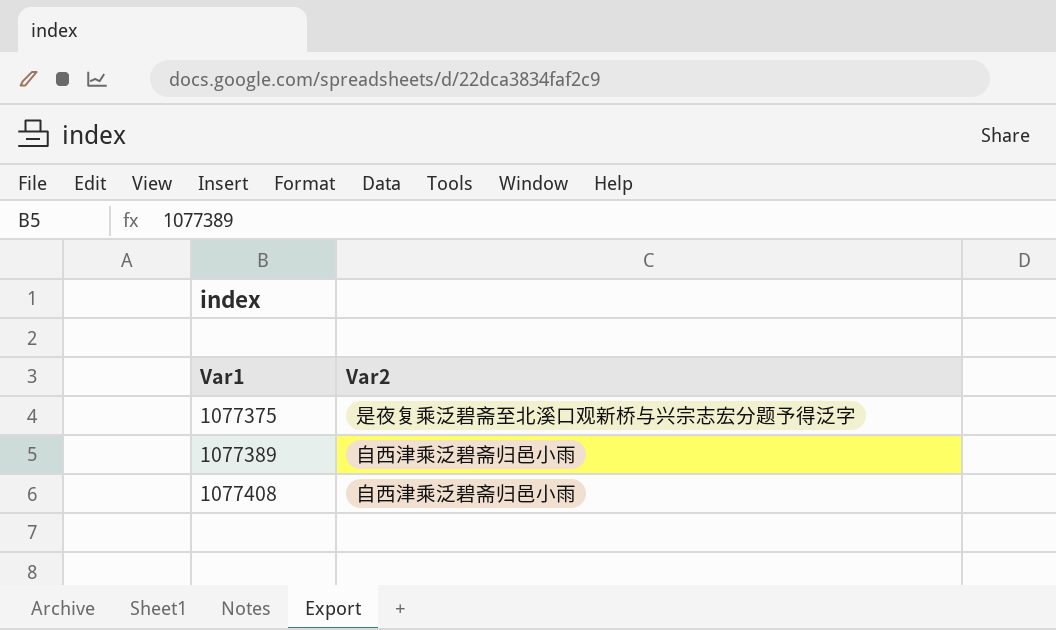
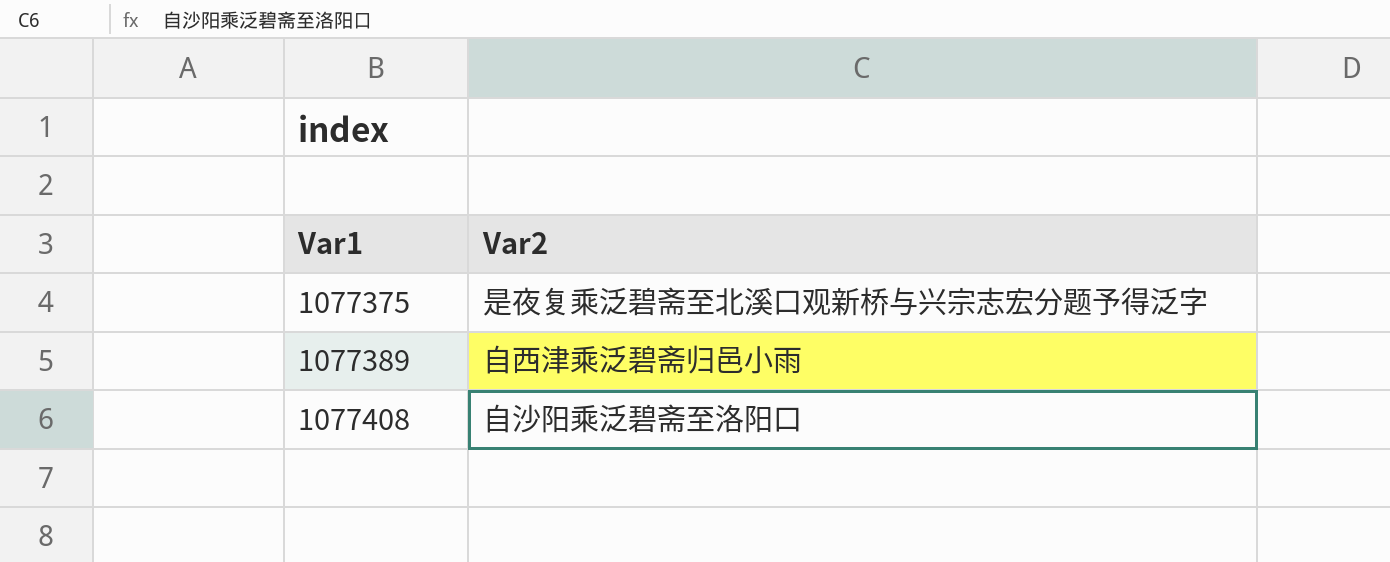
1077408 | Var2: 自西津乘泛碧斋归邑小雨 -> 自沙阳乘泛碧斋至洛阳口

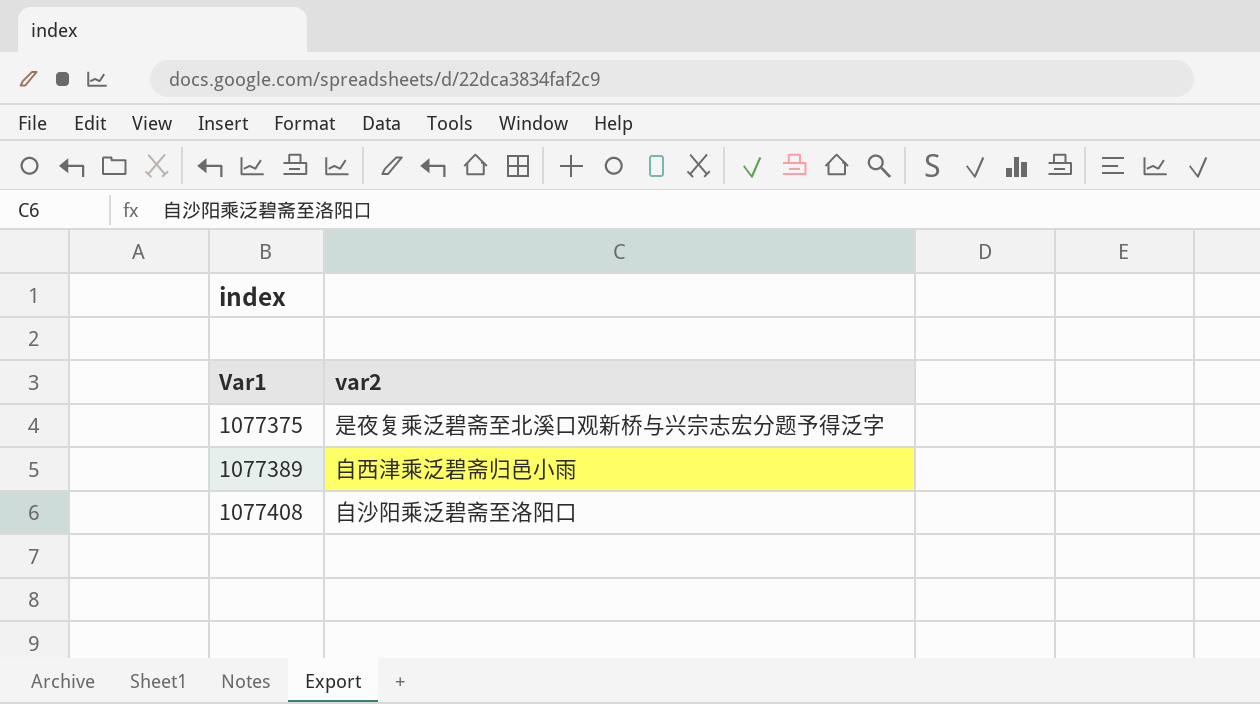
column name: Var2 -> var2

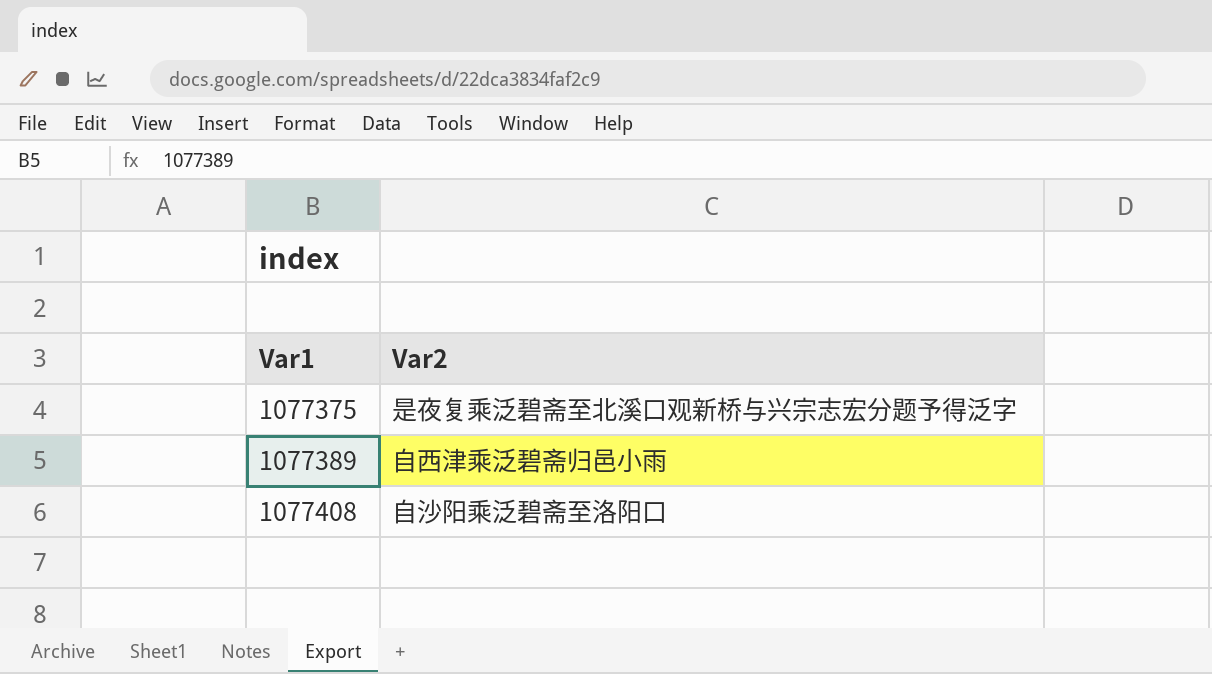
column name: var2 -> Var2

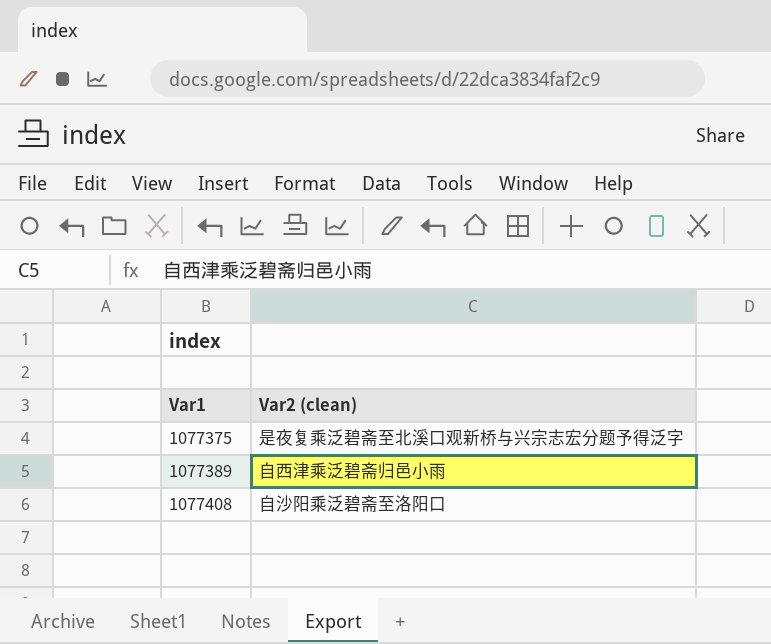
column name: Var2 -> Var2 (clean)

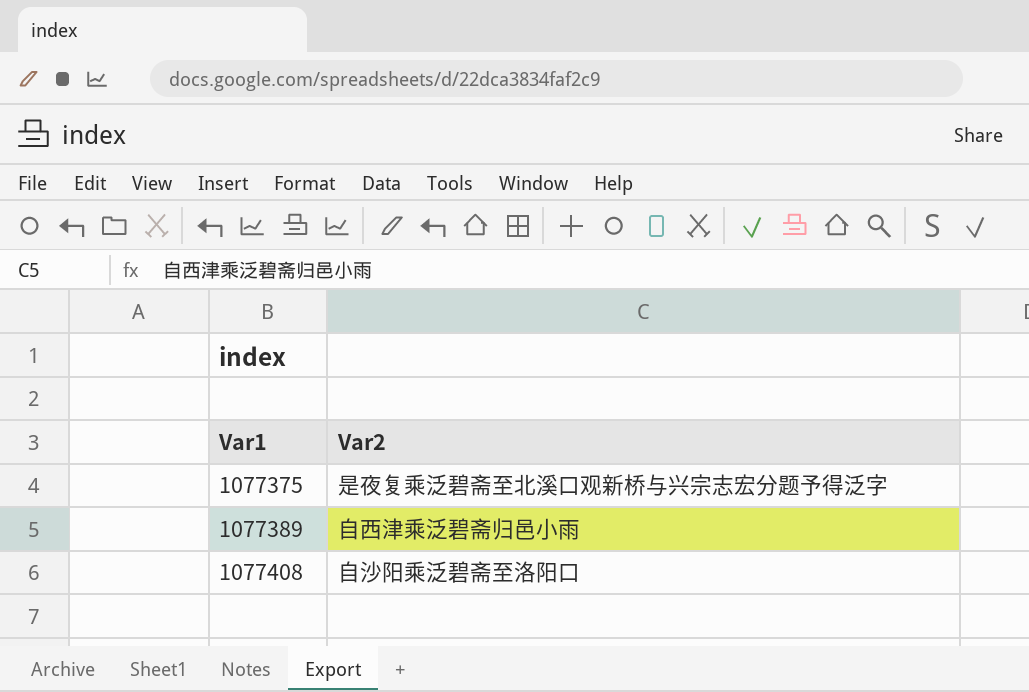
column name: Var2 (clean) -> Var2

